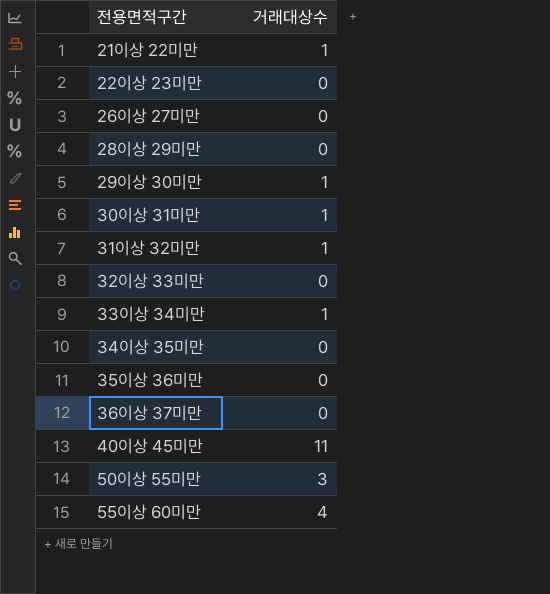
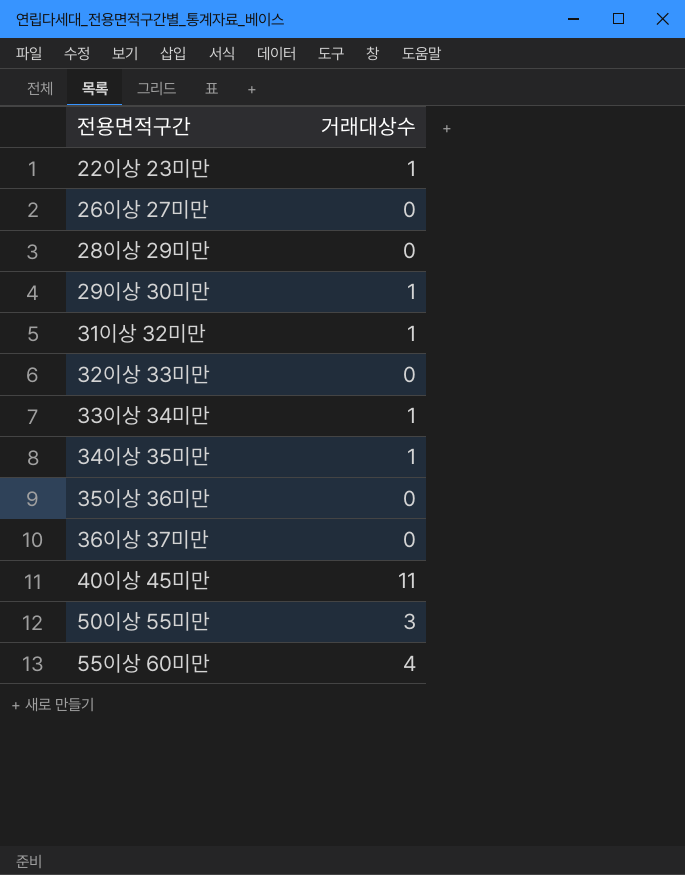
row 21이상 22미만: 1 -> none
row 30이상 31미만: 1 -> none
22이상 23미만 | 거래대상수: 0 -> 1
34이상 35미만 | 거래대상수: 0 -> 1

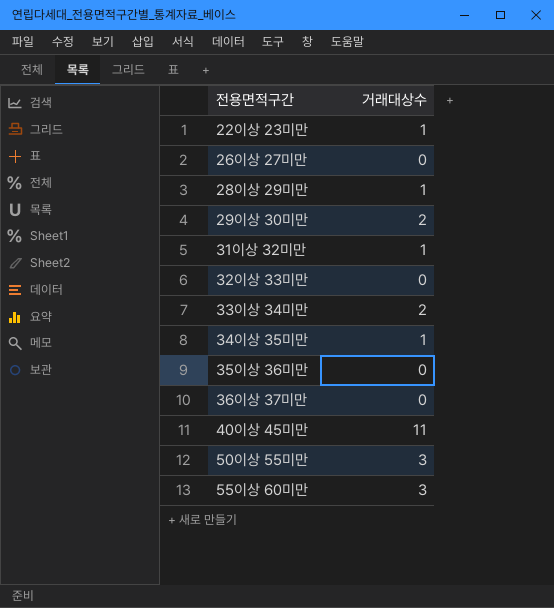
28이상 29미만 | 거래대상수: 0 -> 1
29이상 30미만 | 거래대상수: 1 -> 2
33이상 34미만 | 거래대상수: 1 -> 2
55이상 60미만 | 거래대상수: 4 -> 3

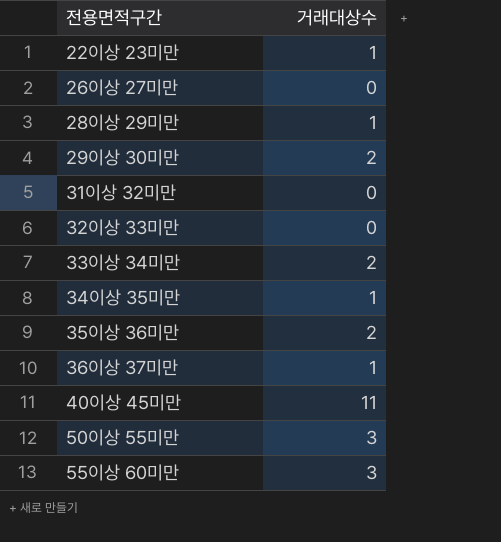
31이상 32미만 | 거래대상수: 1 -> 0
35이상 36미만 | 거래대상수: 0 -> 2
36이상 37미만 | 거래대상수: 0 -> 1

